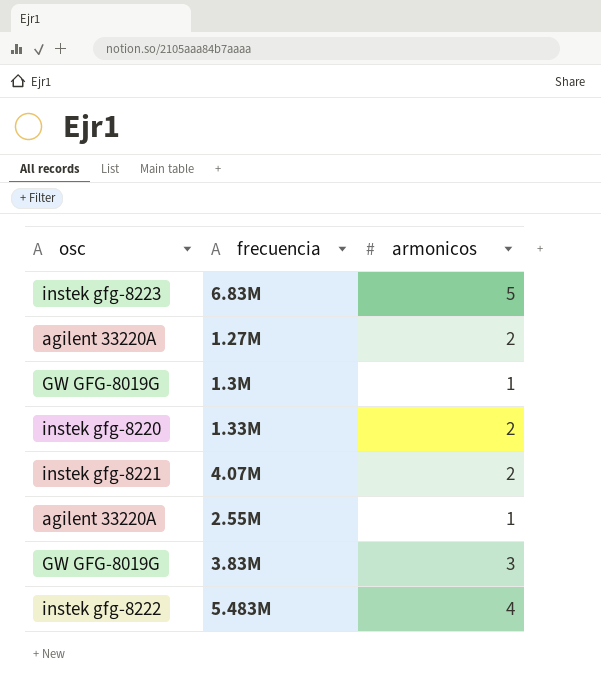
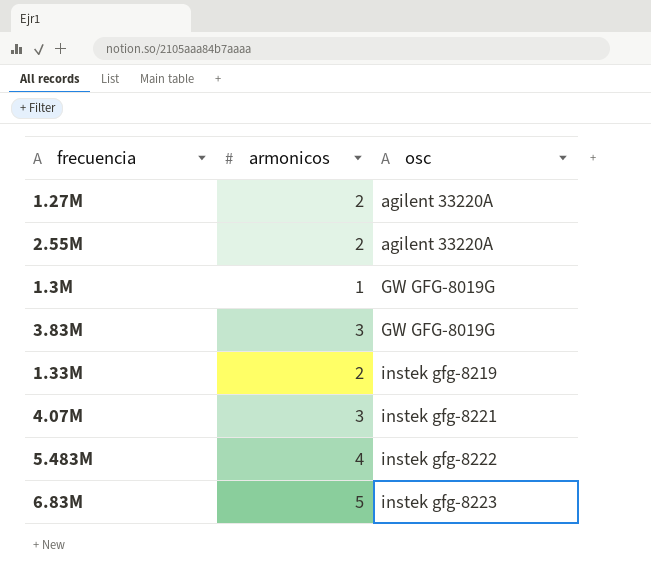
row order: none -> osc ascending
column osc | position: 1 -> 3
2.55M | armonicos: 1 -> 2
1.33M | osc: instek gfg-8220 -> instek gfg-8219
4.07M | armonicos: 2 -> 3

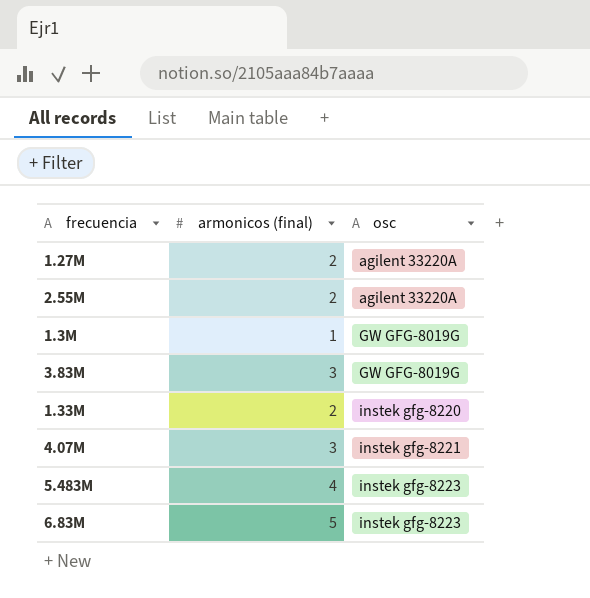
column name: armonicos -> armonicos (final)
1.33M | osc: instek gfg-8219 -> instek gfg-8220
5.483M | osc: instek gfg-8222 -> instek gfg-8223

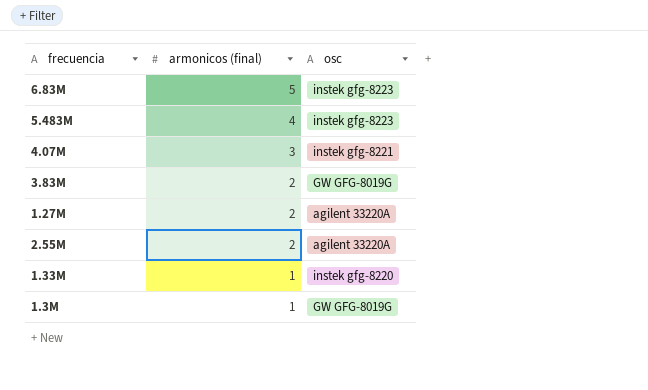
row order: osc ascending -> armonicos (final) descending
3.83M | armonicos (final): 3 -> 2
1.33M | armonicos (final): 2 -> 1

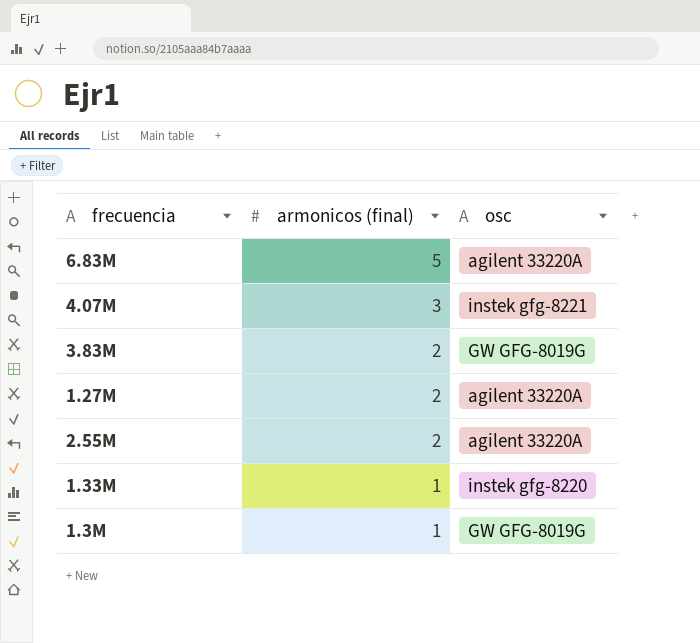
row 5.483M: 4 | instek gfg-8223 -> none
6.83M | osc: instek gfg-8223 -> agilent 33220A

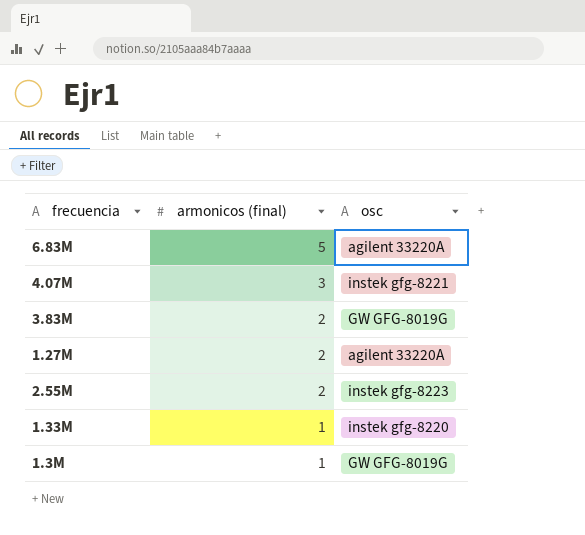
2.55M | osc: agilent 33220A -> instek gfg-8223

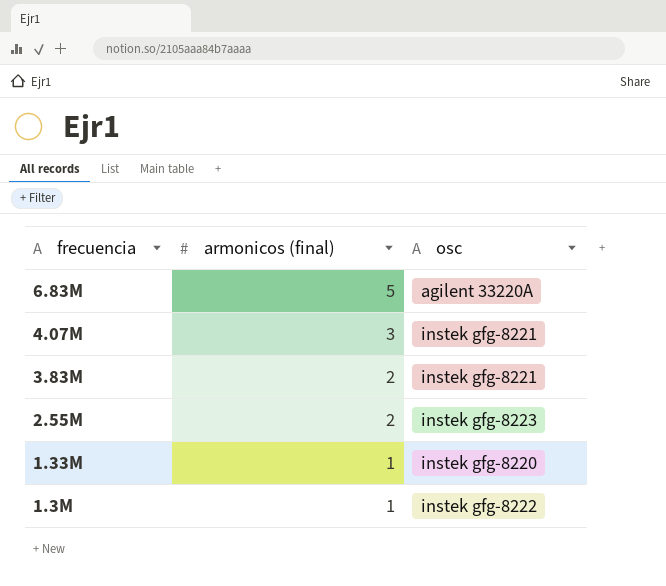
row 1.27M: 2 | agilent 33220A -> none
3.83M | osc: GW GFG-8019G -> instek gfg-8221
1.3M | osc: GW GFG-8019G -> instek gfg-8222

